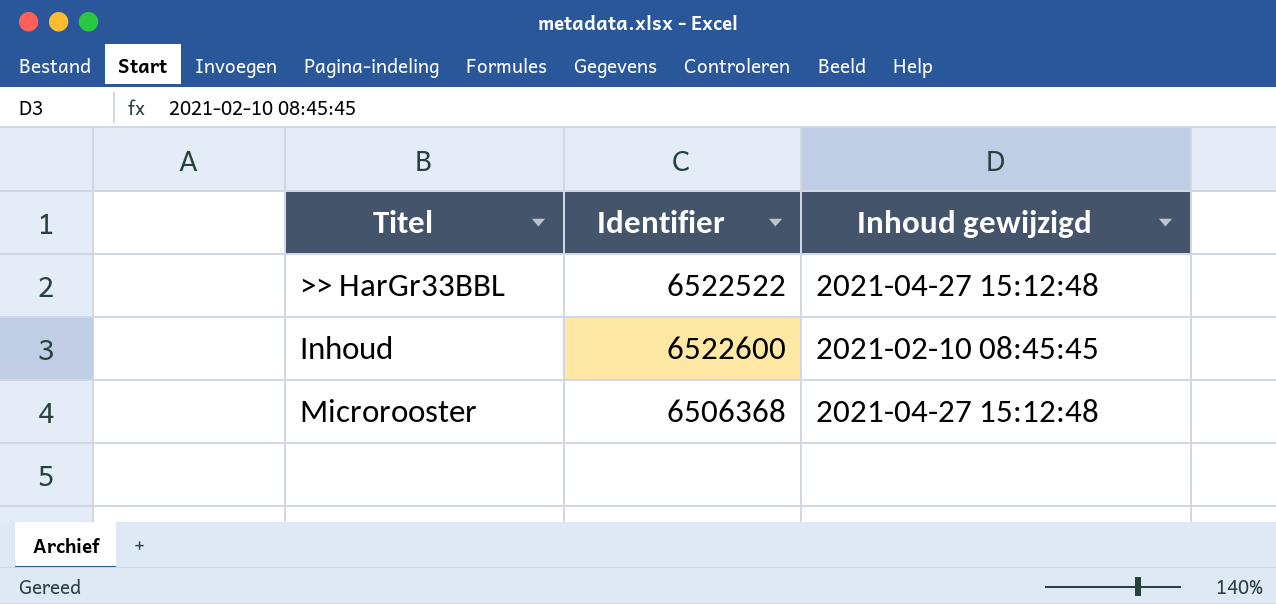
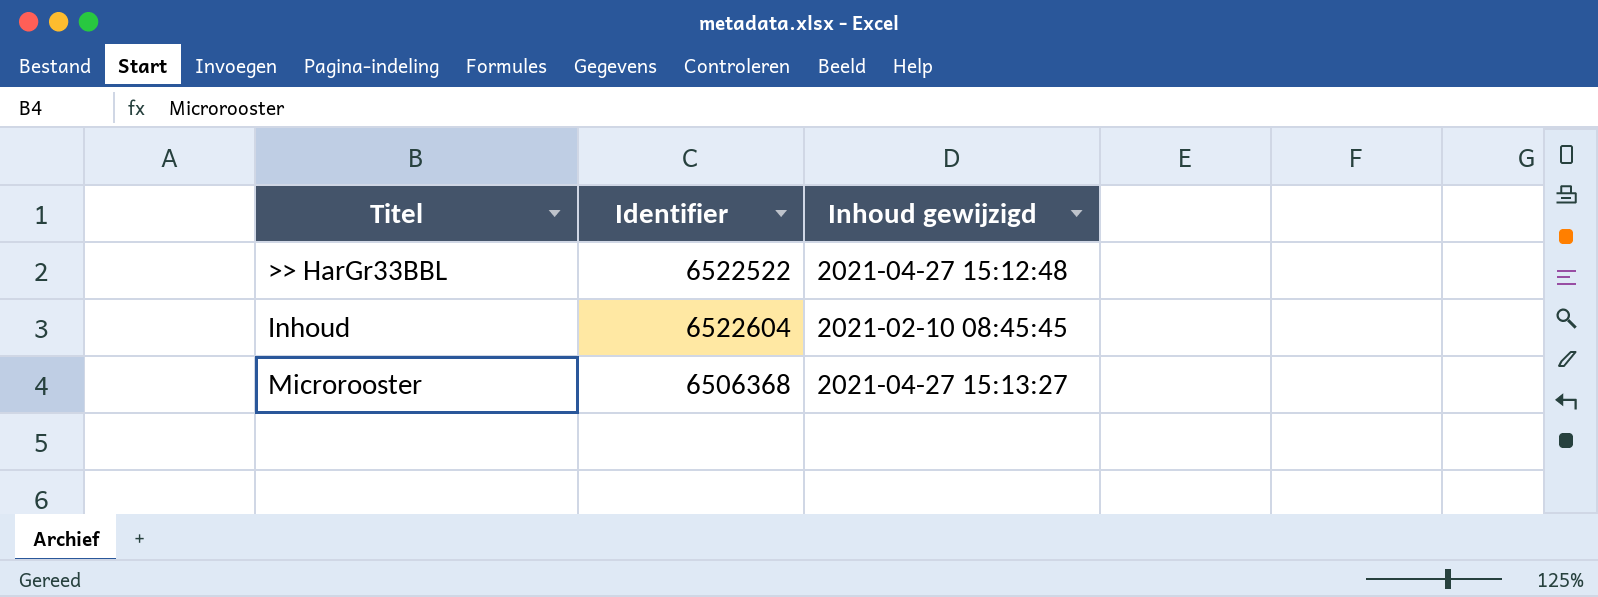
Inhoud | Identifier: 6522600 -> 6522604
Microrooster | Inhoud gewijzigd: 2021-04-27 15:12:48 -> 2021-04-27 15:13:27

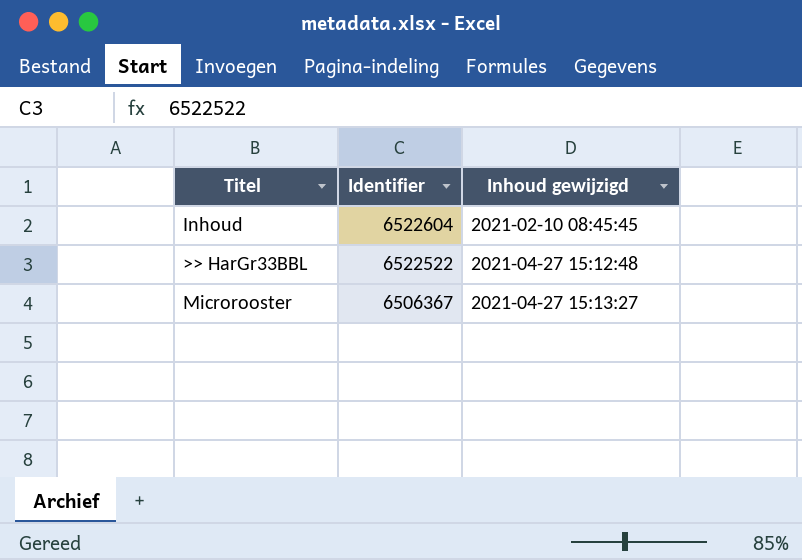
row order: Titel ascending -> Identifier descending
Microrooster | Identifier: 6506368 -> 6506367

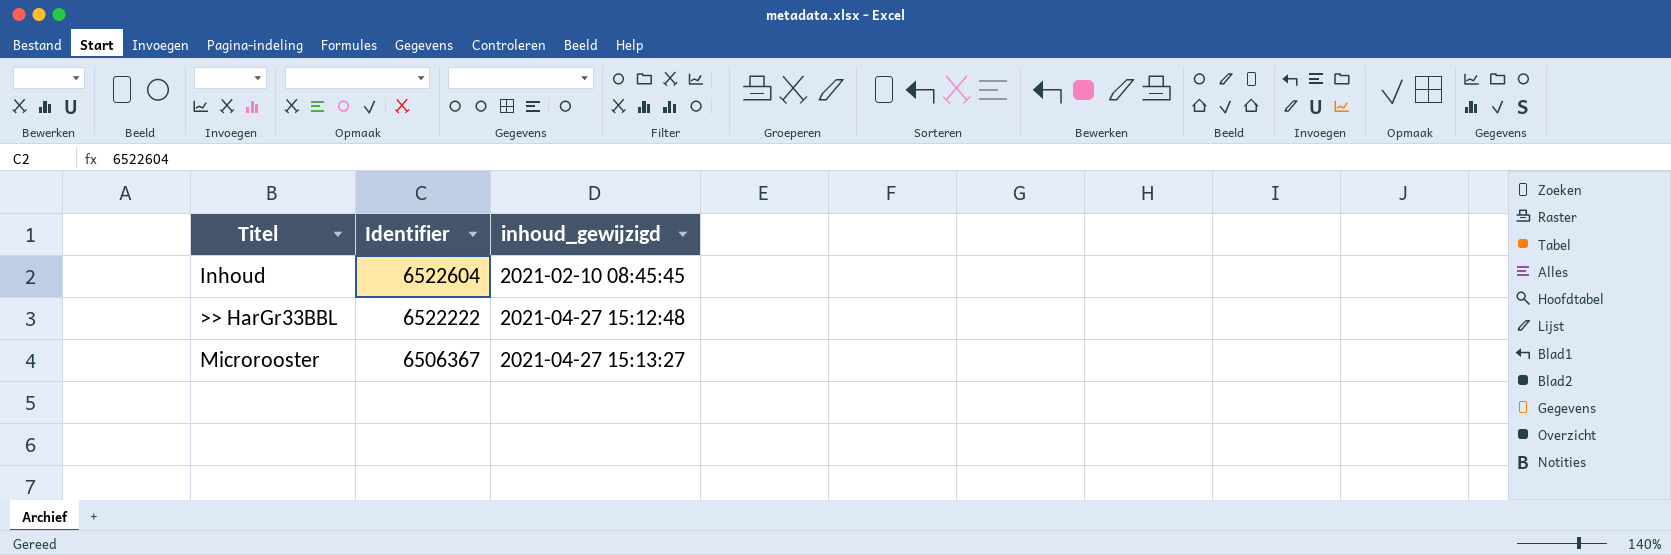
column name: Inhoud gewijzigd -> inhoud_gewijzigd
>> HarGr33BBL | Identifier: 6522522 -> 6522222

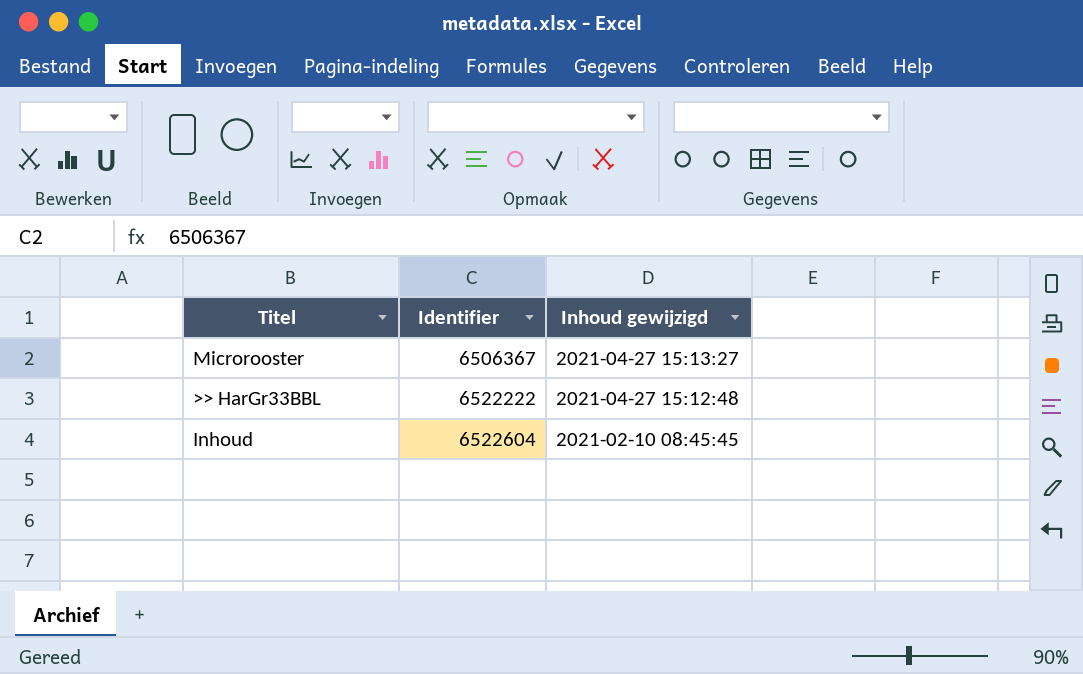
row order: Identifier descending -> Identifier ascending
column name: inhoud_gewijzigd -> Inhoud gewijzigd

